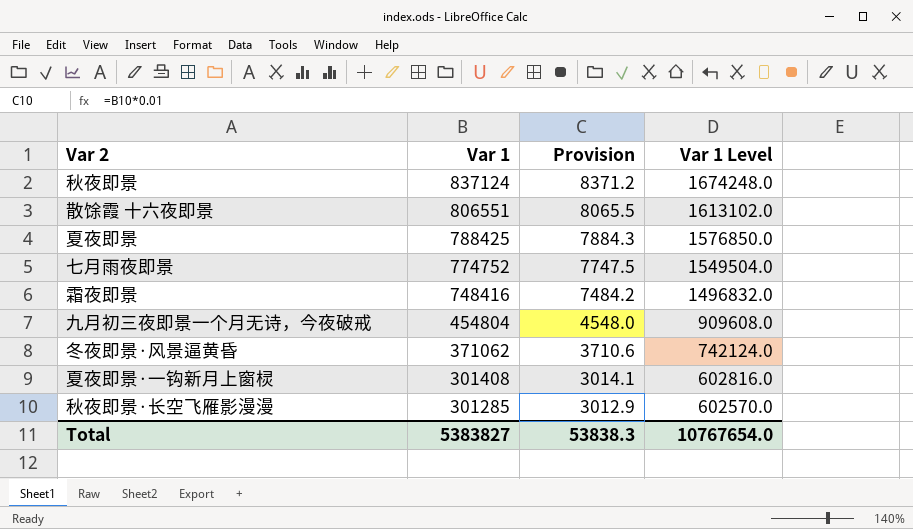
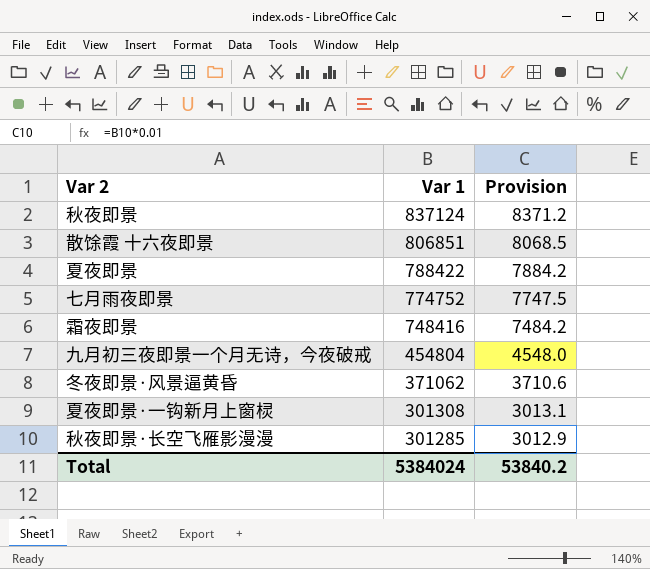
column Var 1 Level | formula: [Var 1] * 2 -> none
散馀霞 十六夜即景 | Var 1: 806551 -> 806851
散馀霞 十六夜即景 | Provision: 8065.5 -> 8068.5
夏夜即景 | Var 1: 788425 -> 788422
夏夜即景 | Provision: 7884.3 -> 7884.2
夏夜即景·一钩新月上窗棂 | Var 1: 301408 -> 301308
夏夜即景·一钩新月上窗棂 | Provision: 3014.1 -> 3013.1
Total | Var 1: 5383827 -> 5384024
Total | Provision: 53838.3 -> 53840.2

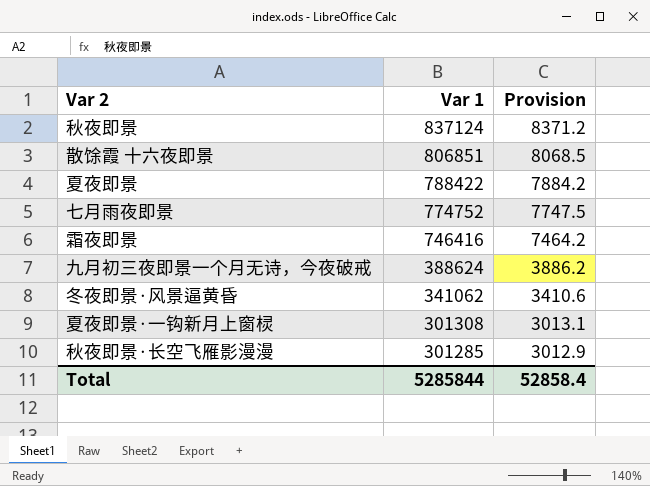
霜夜即景 | Var 1: 748416 -> 746416
霜夜即景 | Provision: 7484.2 -> 7464.2
九月初三夜即景一个月无诗，今夜破戒 | Var 1: 454804 -> 388624
九月初三夜即景一个月无诗，今夜破戒 | Provision: 4548.0 -> 3886.2
冬夜即景·风景逼黄昏 | Var 1: 371062 -> 341062
冬夜即景·风景逼黄昏 | Provision: 3710.6 -> 3410.6
Total | Var 1: 5384024 -> 5285844
Total | Provision: 53840.2 -> 52858.4

